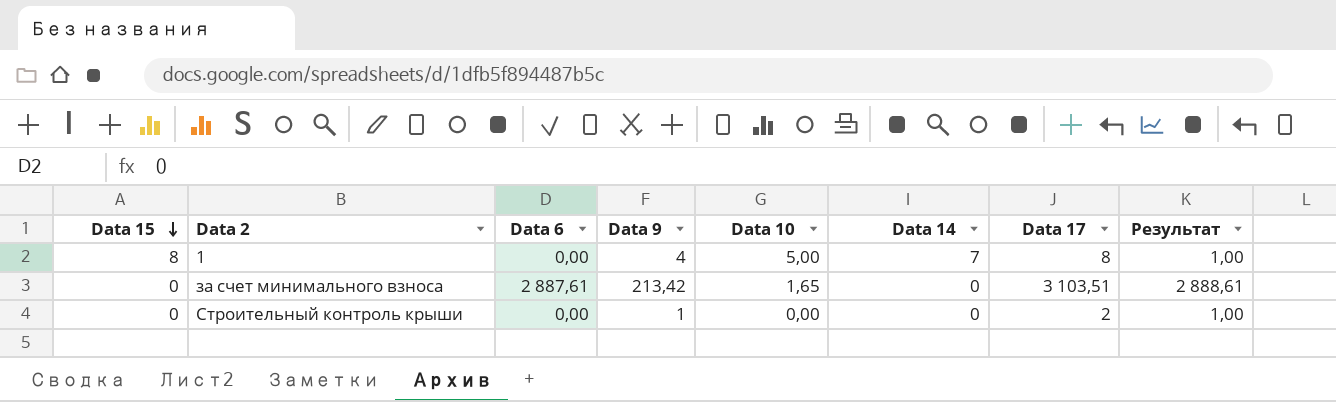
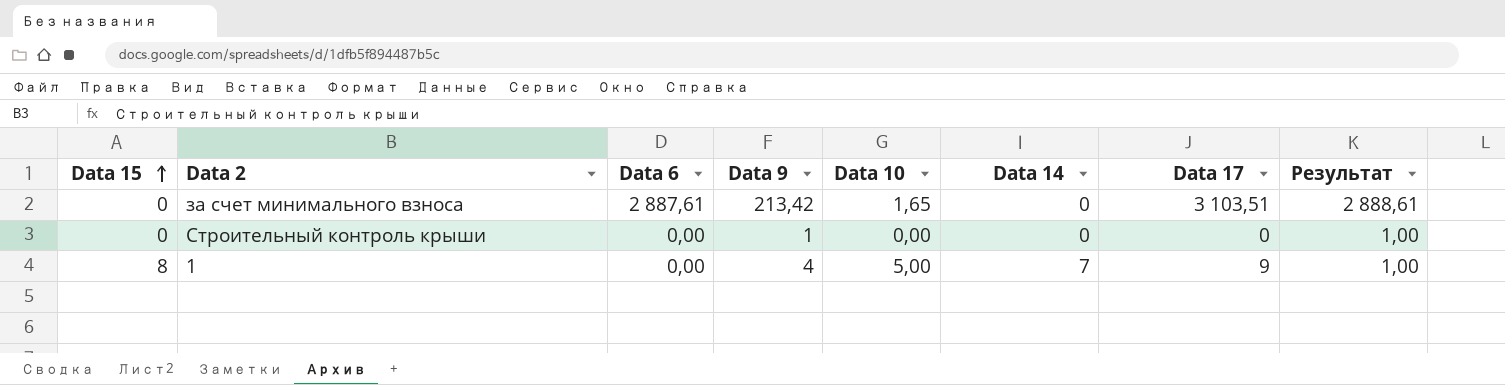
row order: Data 15 descending -> Data 15 ascending
Строительный контроль крыши | Data 17: 2 -> 0
1 | Data 17: 8 -> 9

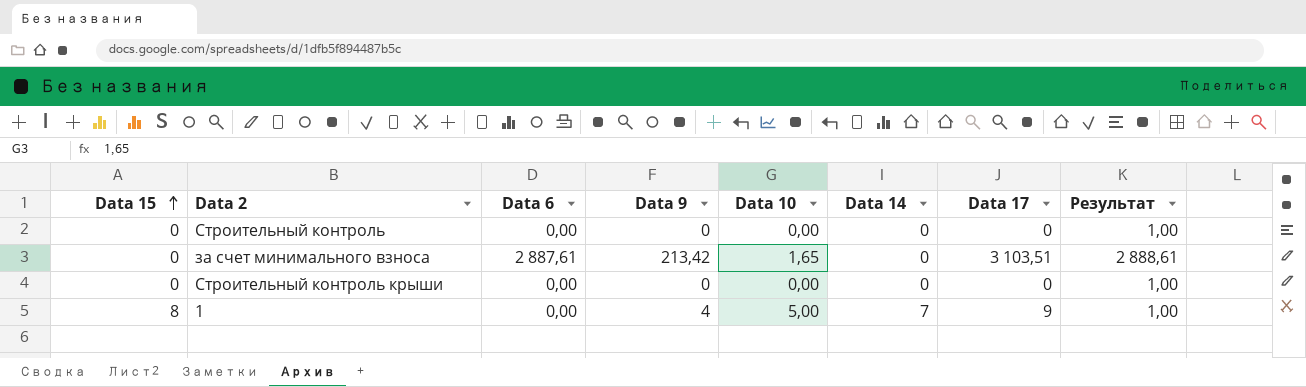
row Строительный контроль: none -> 0 | 0,00 | 0 | 0,00 | 0 | 0 | 1,00
Строительный контроль крыши | Data 9: 1 -> 0

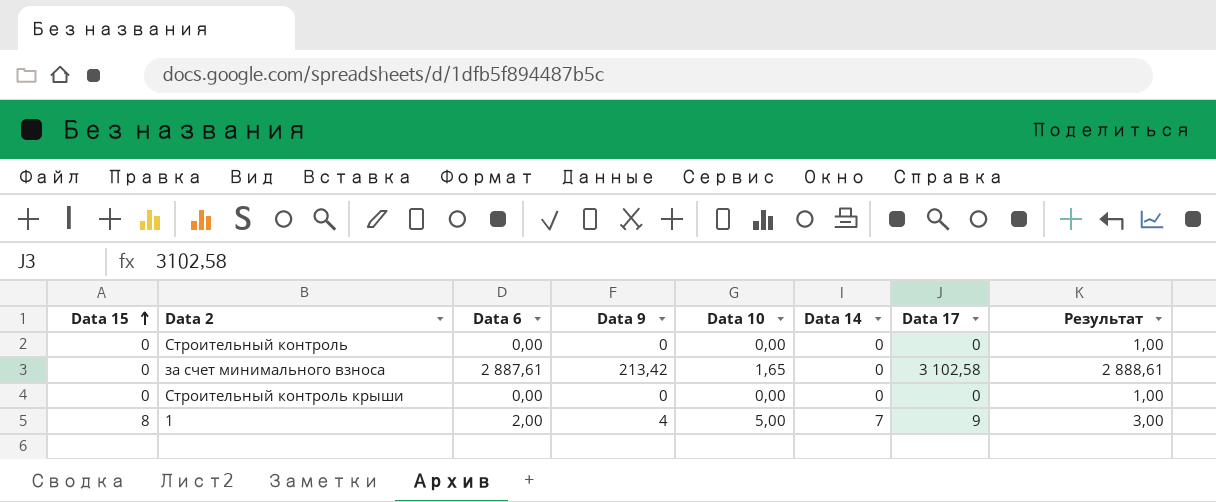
за счет минимального взноса | Data 17: 3 103,51 -> 3 102,58
1 | Data 6: 0,00 -> 2,00
1 | Результат: 1,00 -> 3,00

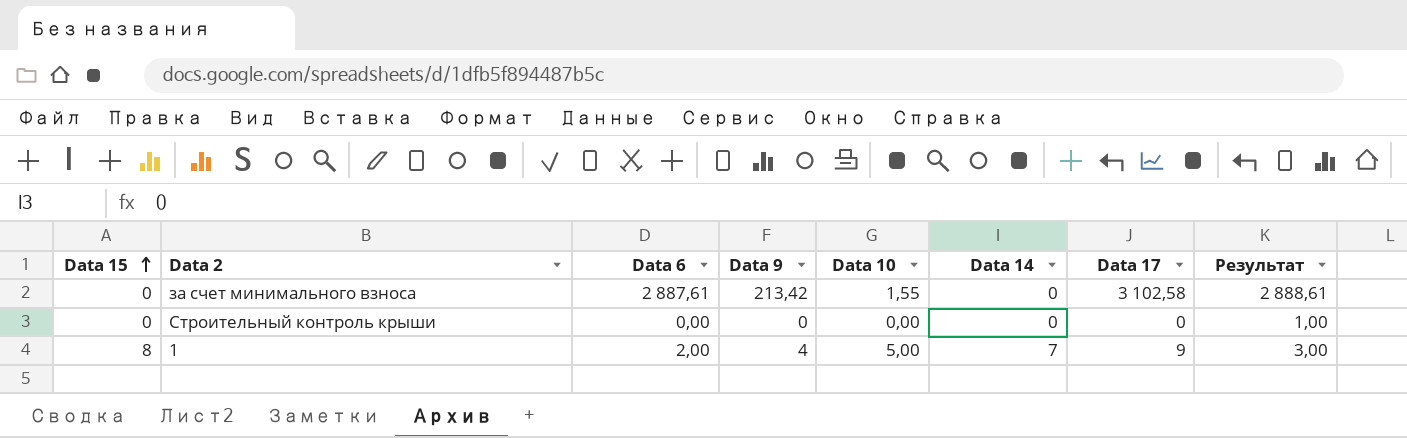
row Строительный контроль: 0 | 0,00 | 0 | 0,00 | 0 | 0 | 1,00 -> none
за счет минимального взноса | Data 10: 1,65 -> 1,55

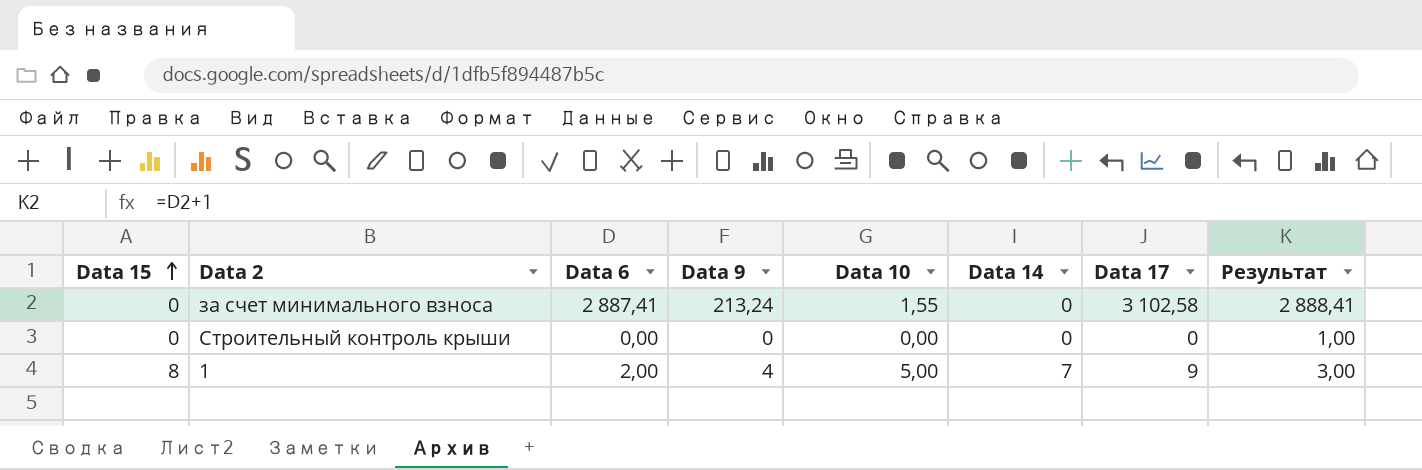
за счет минимального взноса | Data 6: 2 887,61 -> 2 887,41
за счет минимального взноса | Data 9: 213,42 -> 213,24
за счет минимального взноса | Результат: 2 888,61 -> 2 888,41

